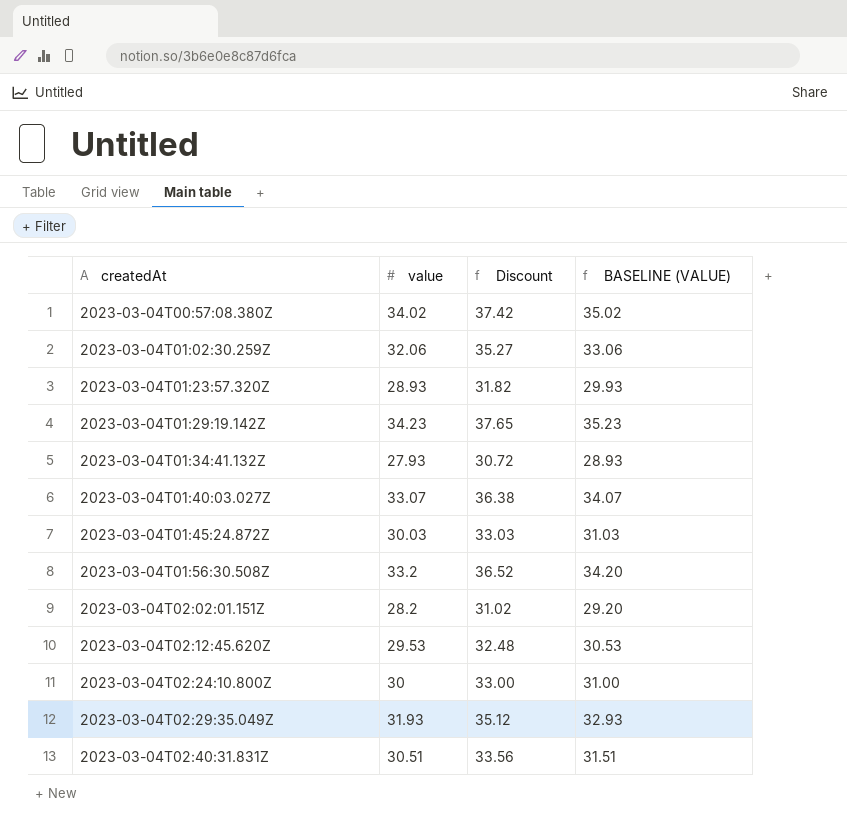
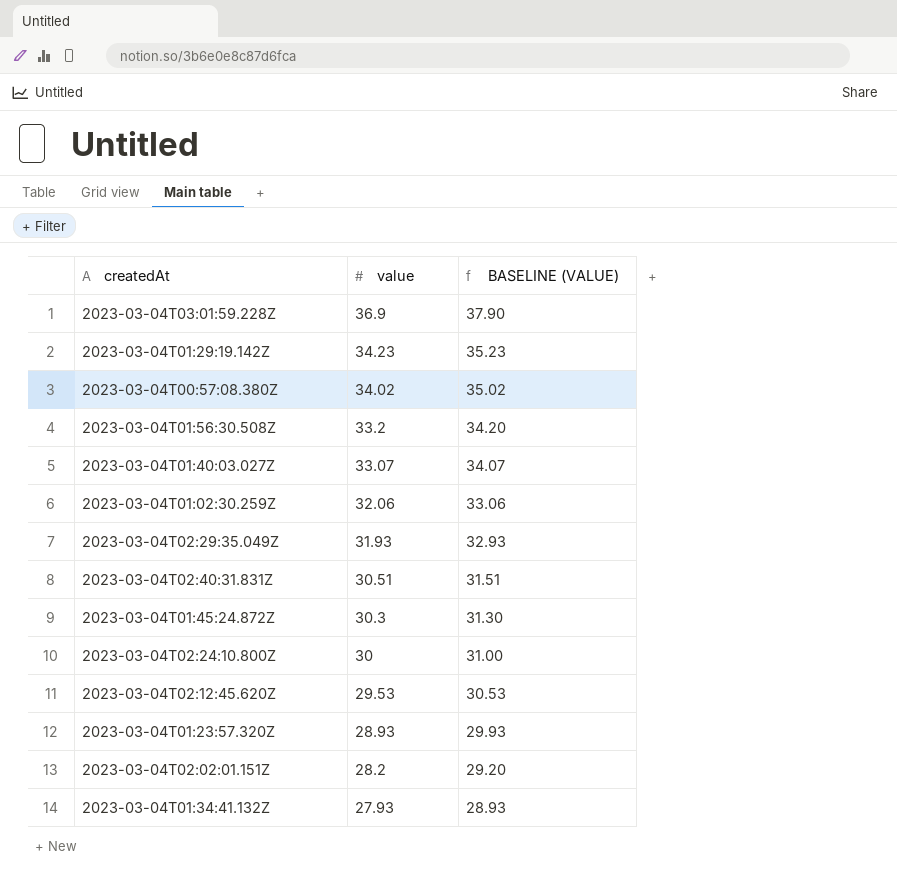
row order: createdAt ascending -> value descending
column Discount | formula: [value] * 1.1 -> none
row 2023-03-04T03:01:59.228Z: none -> 36.9 | 37.90
2023-03-04T01:45:24.872Z | value: 30.03 -> 30.3
2023-03-04T01:45:24.872Z | BASELINE (VALUE): 31.03 -> 31.30

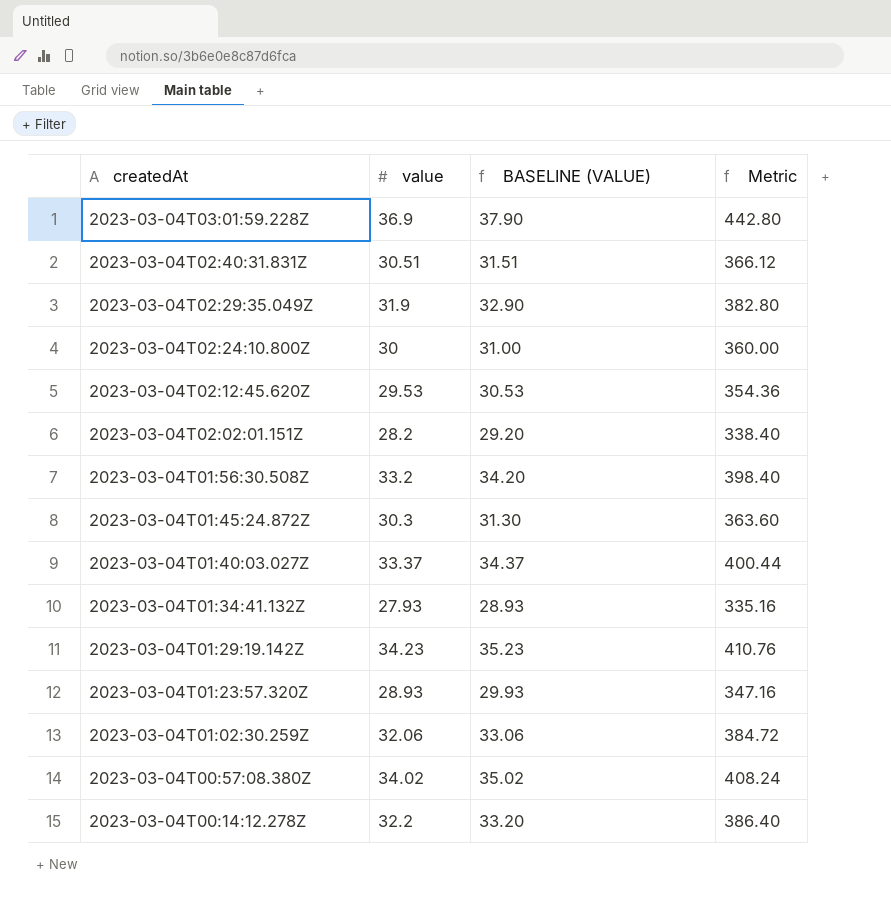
row order: value descending -> createdAt descending
column Metric | formula: none -> [value] * 12
2023-03-04T02:29:35.049Z | value: 31.93 -> 31.9
2023-03-04T02:29:35.049Z | BASELINE (VALUE): 32.93 -> 32.90
2023-03-04T01:40:03.027Z | value: 33.07 -> 33.37
2023-03-04T01:40:03.027Z | BASELINE (VALUE): 34.07 -> 34.37
row 2023-03-04T00:14:12.278Z: none -> 32.2 | 33.20 | 386.40

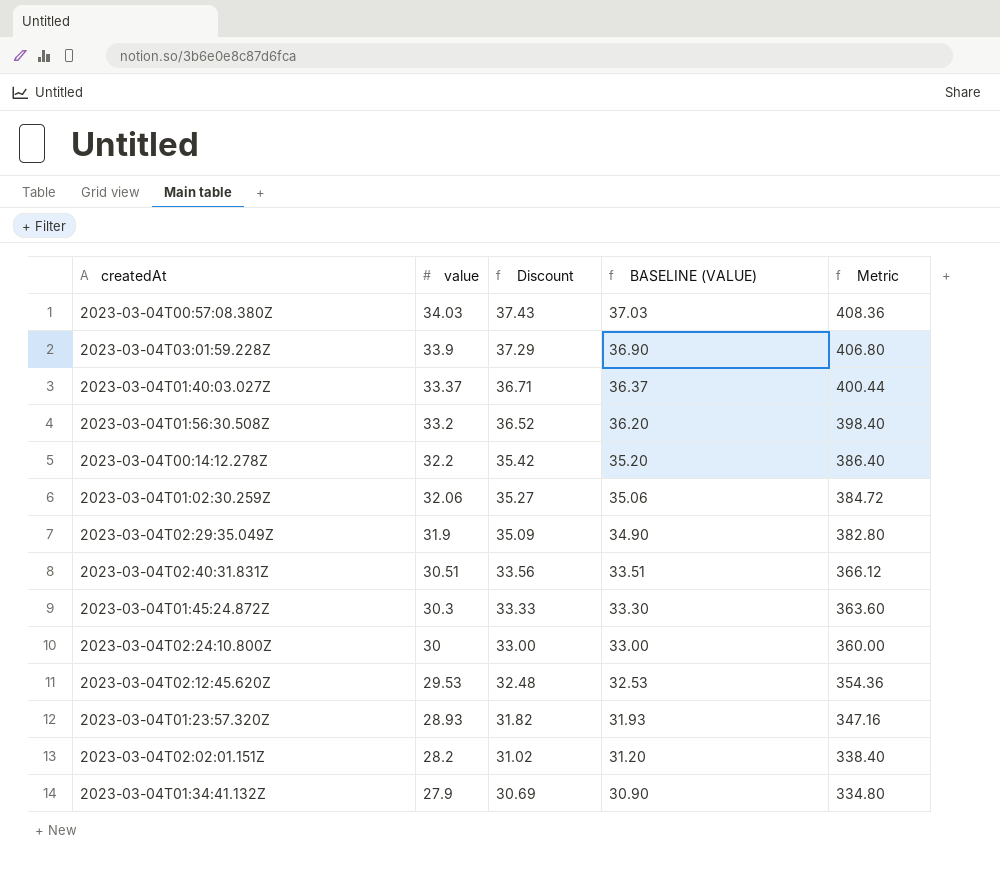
row order: createdAt descending -> value descending
column Discount | formula: none -> [value] * 1.1
column BASELINE (VALUE) | formula: [value] + 1 -> [value] + 3
row 2023-03-04T01:29:19.142Z: 34.23 | 35.23 | 410.76 -> none
2023-03-04T00:57:08.380Z | value: 34.02 -> 34.03
2023-03-04T00:57:08.380Z | Metric: 408.24 -> 408.36
2023-03-04T03:01:59.228Z | value: 36.9 -> 33.9
2023-03-04T03:01:59.228Z | Metric: 442.80 -> 406.80
2023-03-04T01:34:41.132Z | value: 27.93 -> 27.9
2023-03-04T01:34:41.132Z | Metric: 335.16 -> 334.80

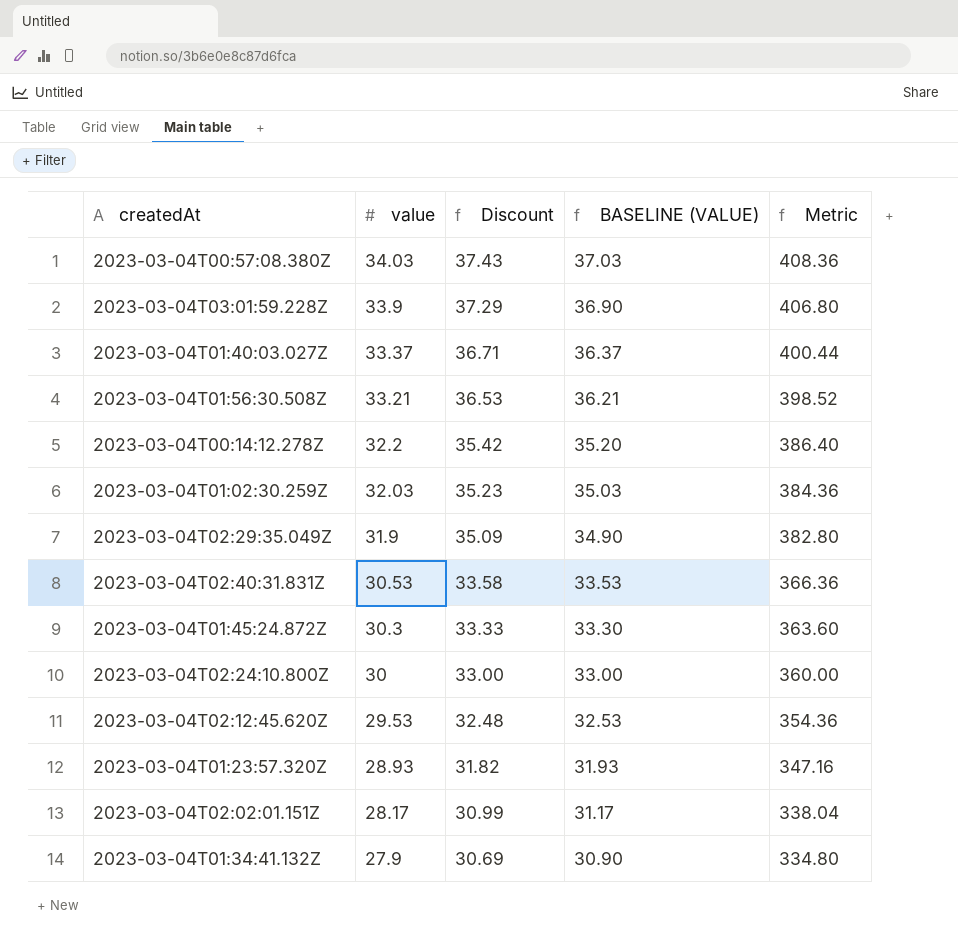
2023-03-04T01:56:30.508Z | value: 33.2 -> 33.21
2023-03-04T01:56:30.508Z | Discount: 36.52 -> 36.53
2023-03-04T01:56:30.508Z | BASELINE (VALUE): 36.20 -> 36.21
2023-03-04T01:56:30.508Z | Metric: 398.40 -> 398.52
2023-03-04T01:02:30.259Z | value: 32.06 -> 32.03
2023-03-04T01:02:30.259Z | Discount: 35.27 -> 35.23
2023-03-04T01:02:30.259Z | BASELINE (VALUE): 35.06 -> 35.03
2023-03-04T01:02:30.259Z | Metric: 384.72 -> 384.36
2023-03-04T02:40:31.831Z | value: 30.51 -> 30.53
2023-03-04T02:40:31.831Z | Discount: 33.56 -> 33.58
2023-03-04T02:40:31.831Z | BASELINE (VALUE): 33.51 -> 33.53
2023-03-04T02:40:31.831Z | Metric: 366.12 -> 366.36
2023-03-04T02:02:01.151Z | value: 28.2 -> 28.17
2023-03-04T02:02:01.151Z | Discount: 31.02 -> 30.99
2023-03-04T02:02:01.151Z | BASELINE (VALUE): 31.20 -> 31.17
2023-03-04T02:02:01.151Z | Metric: 338.40 -> 338.04

